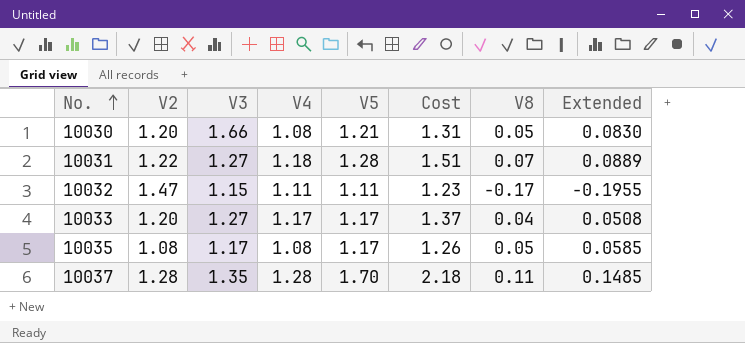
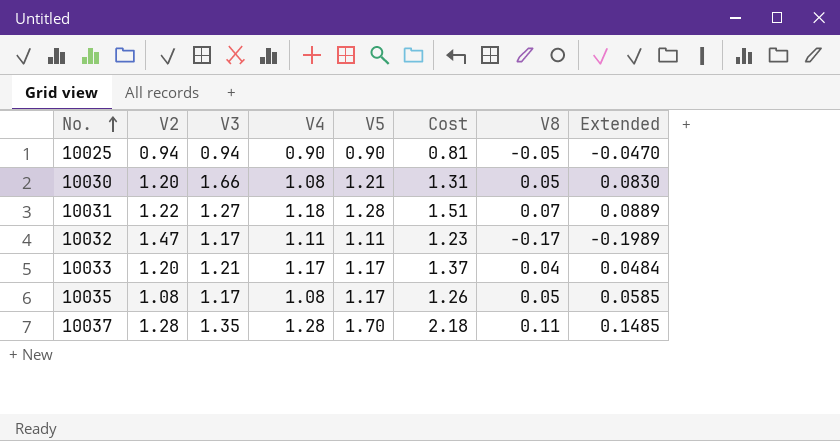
row 10025: none -> 0.94 | 0.94 | 0.90 | 0.90 | 0.81 | -0.05 | -0.0470
10032 | V3: 1.15 -> 1.17
10032 | Extended: -0.1955 -> -0.1989
10033 | V3: 1.27 -> 1.21
10033 | Extended: 0.0508 -> 0.0484

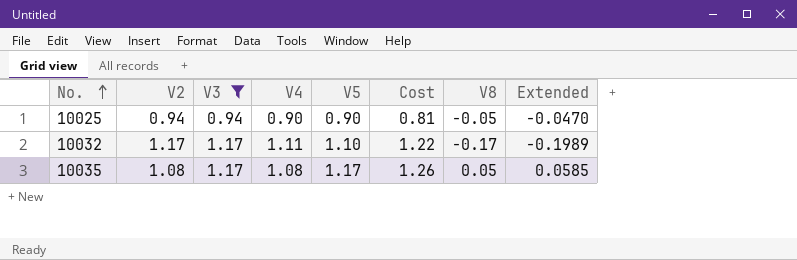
filter: none -> V3 <= 1.17
10032 | V2: 1.47 -> 1.17
10032 | V5: 1.11 -> 1.10
10032 | Cost: 1.23 -> 1.22

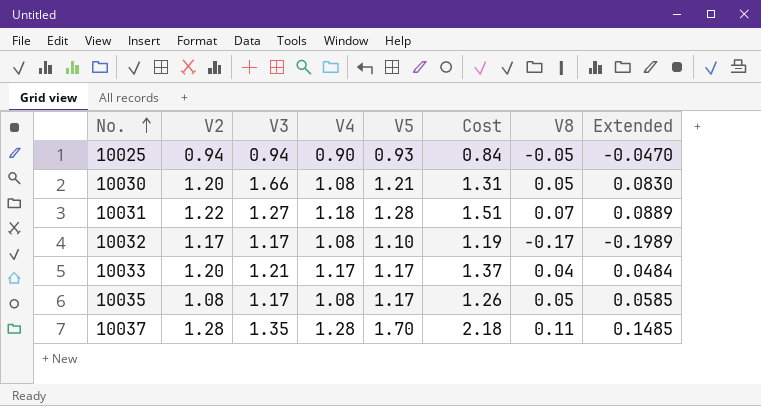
filter: V3 <= 1.17 -> none
10025 | V5: 0.90 -> 0.93
10025 | Cost: 0.81 -> 0.84
10032 | V4: 1.11 -> 1.08
10032 | Cost: 1.22 -> 1.19

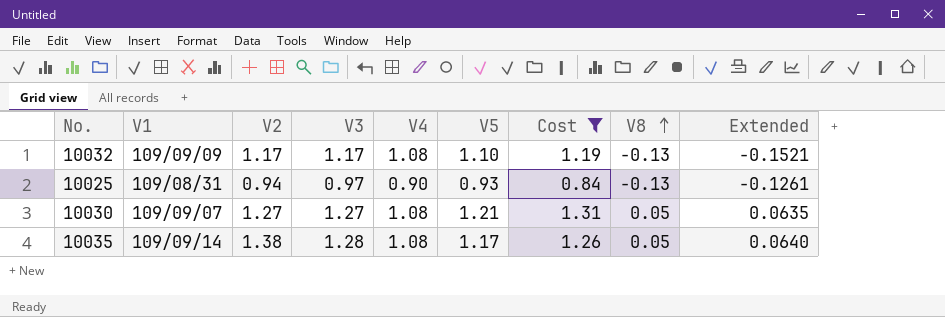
filter: none -> Cost <= 1.31
row order: No. ascending -> V8 ascending
column V1 | position: none -> 2
10032 | V8: -0.17 -> -0.13
10032 | Extended: -0.1989 -> -0.1521
10025 | V3: 0.94 -> 0.97
10025 | V8: -0.05 -> -0.13
10025 | Extended: -0.0470 -> -0.1261
10030 | V2: 1.20 -> 1.27
10030 | V3: 1.66 -> 1.27
10030 | Extended: 0.0830 -> 0.0635
10035 | V2: 1.08 -> 1.38
10035 | V3: 1.17 -> 1.28
10035 | Extended: 0.0585 -> 0.0640

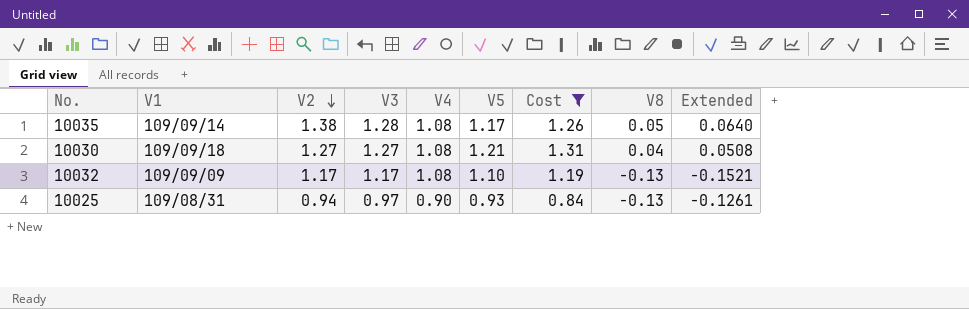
row order: V8 ascending -> V2 descending
10030 | V1: 109/09/07 -> 109/09/18
10030 | V8: 0.05 -> 0.04
10030 | Extended: 0.0635 -> 0.0508

